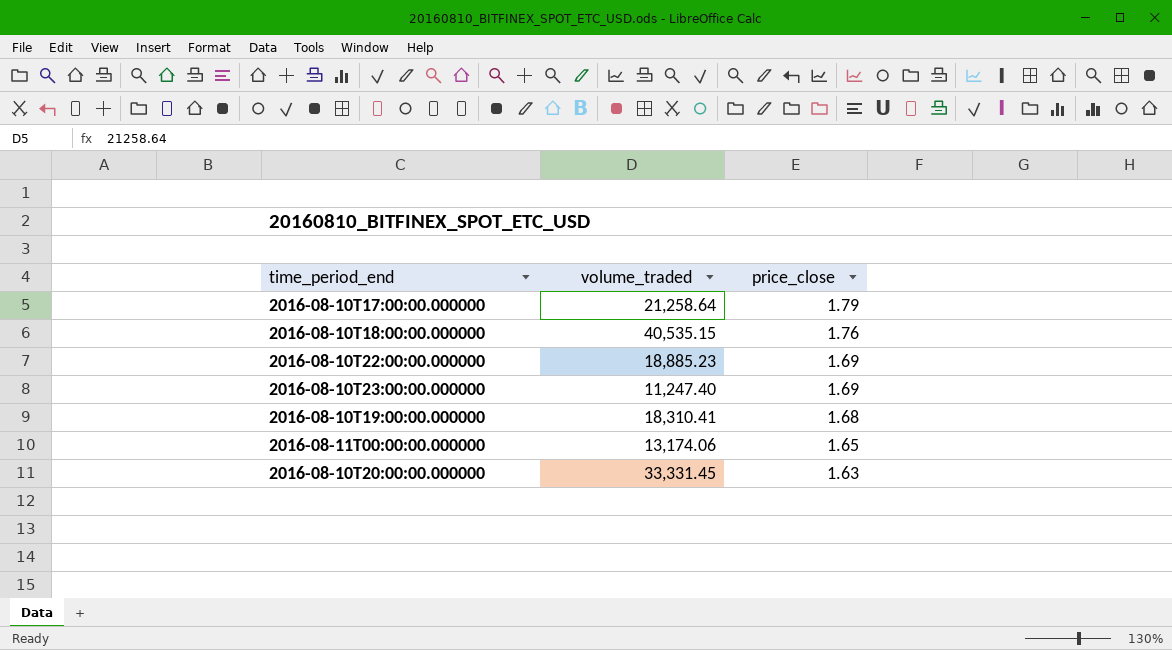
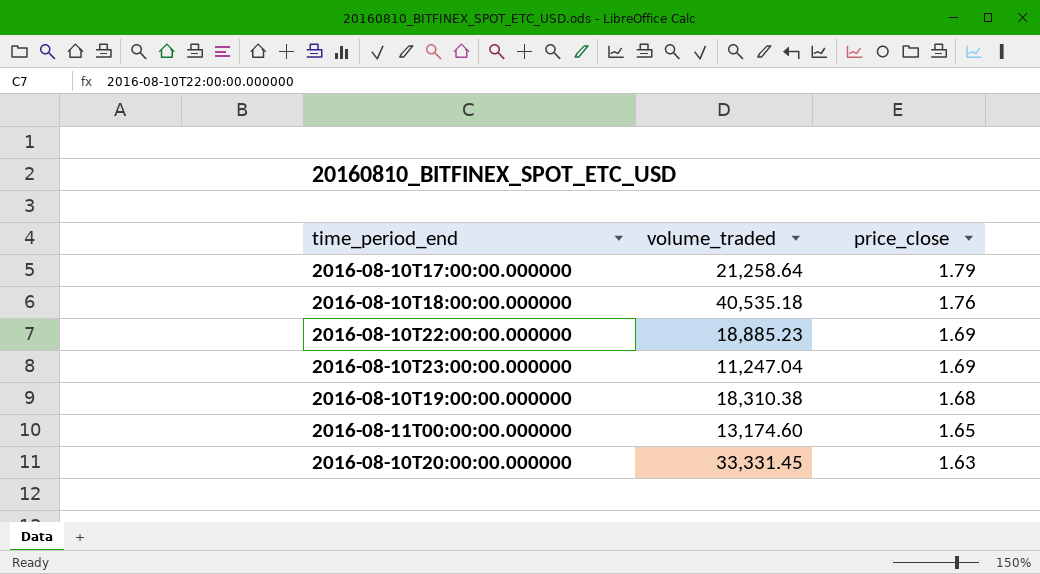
2016-08-10T18:00:00.000000 | volume_traded: 40,535.15 -> 40,535.18
2016-08-10T23:00:00.000000 | volume_traded: 11,247.40 -> 11,247.04
2016-08-10T19:00:00.000000 | volume_traded: 18,310.41 -> 18,310.38
2016-08-11T00:00:00.000000 | volume_traded: 13,174.06 -> 13,174.60

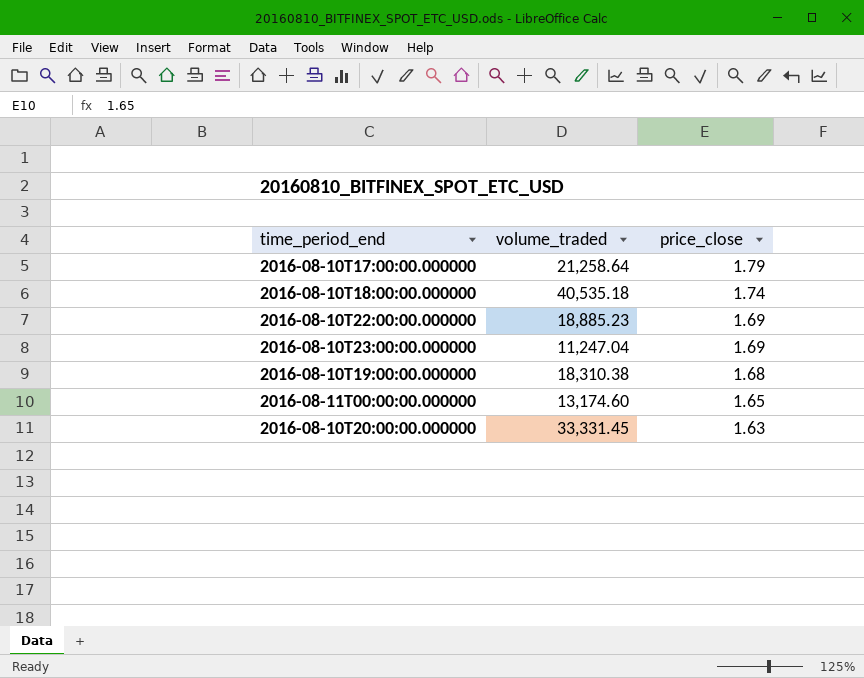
2016-08-10T18:00:00.000000 | price_close: 1.76 -> 1.74

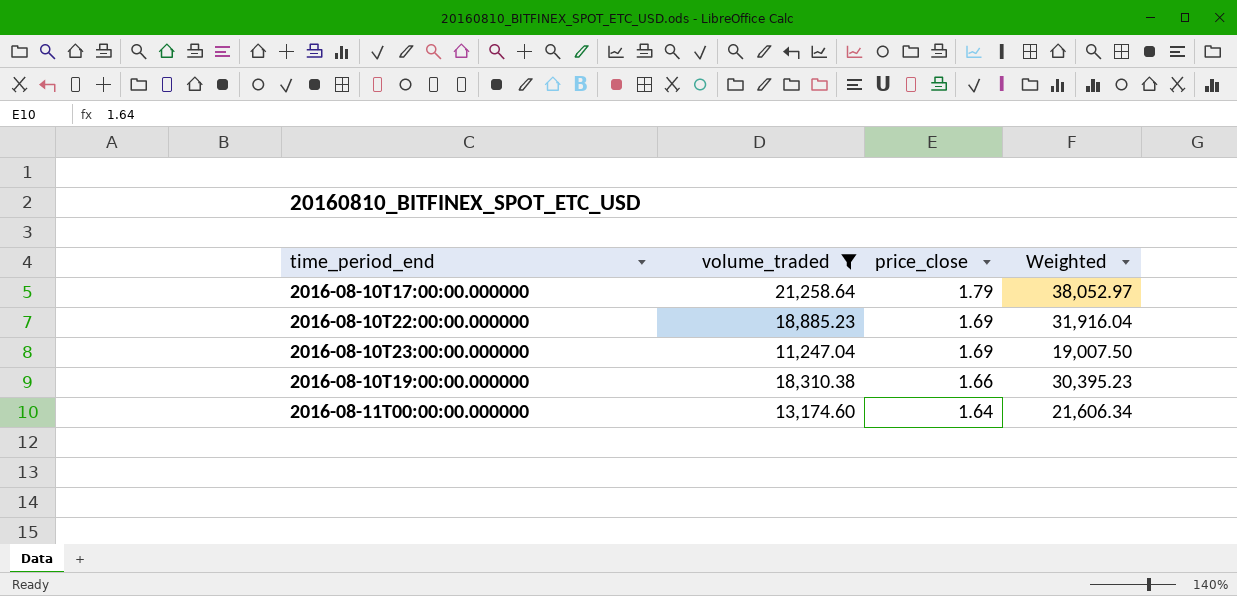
filter: none -> volume_traded <= 21,258.64
column Weighted | formula: none -> [volume_traded] * [price_close]
2016-08-10T19:00:00.000000 | price_close: 1.68 -> 1.66
2016-08-11T00:00:00.000000 | price_close: 1.65 -> 1.64

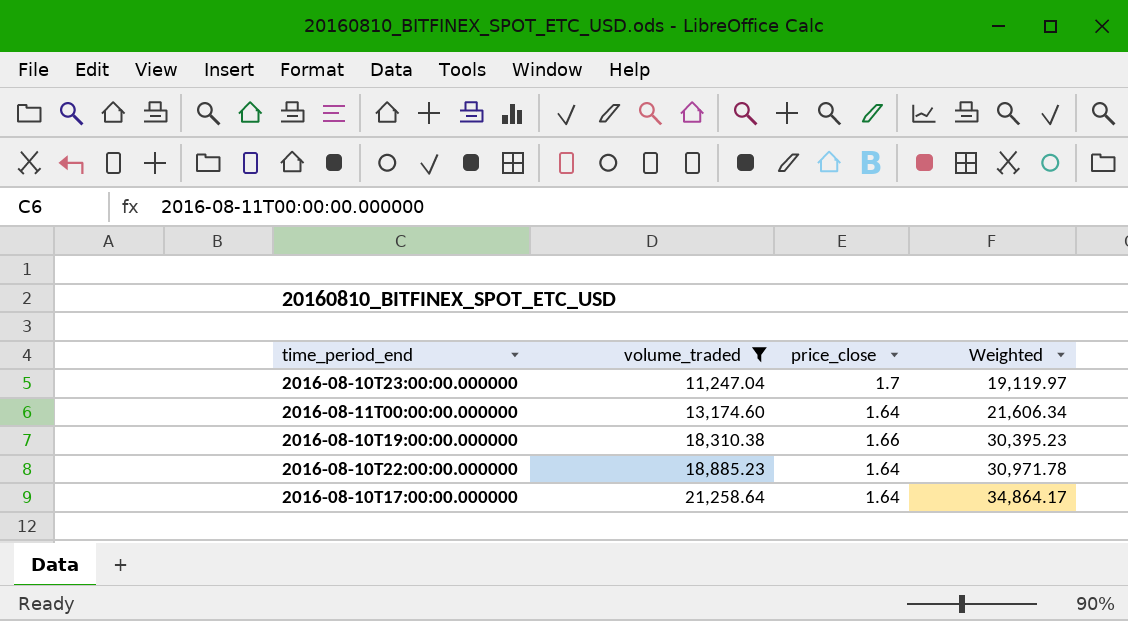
row order: price_close descending -> volume_traded ascending
2016-08-10T23:00:00.000000 | price_close: 1.69 -> 1.7
2016-08-10T23:00:00.000000 | Weighted: 19,007.50 -> 19,119.97
2016-08-10T22:00:00.000000 | price_close: 1.69 -> 1.64
2016-08-10T22:00:00.000000 | Weighted: 31,916.04 -> 30,971.78
2016-08-10T17:00:00.000000 | price_close: 1.79 -> 1.64
2016-08-10T17:00:00.000000 | Weighted: 38,052.97 -> 34,864.17

